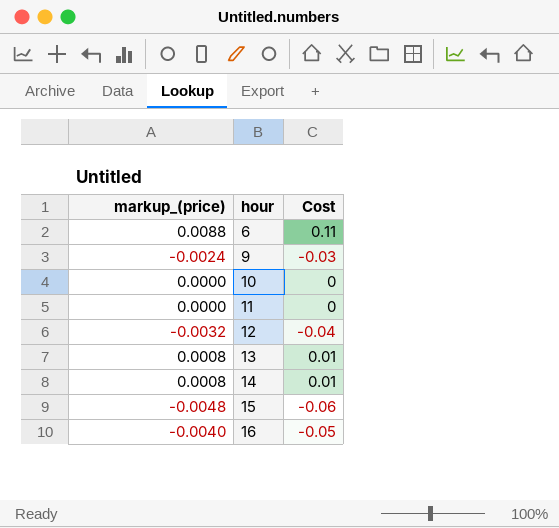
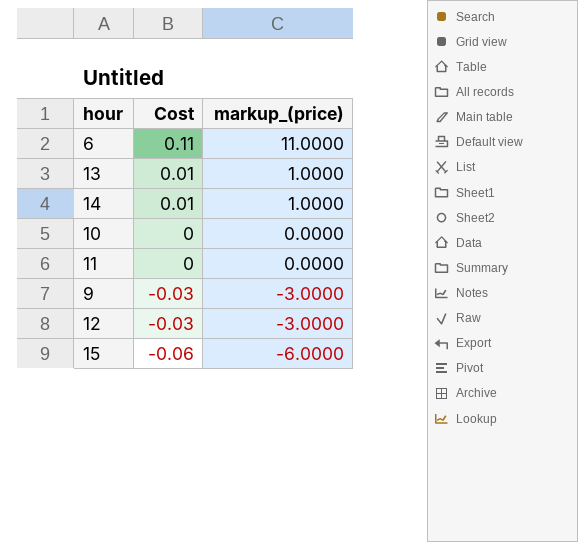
row order: hour ascending -> Cost descending
column markup_(price) | formula: [Cost] * 0.08 -> [Cost] * 100
column markup_(price) | position: 1 -> 3
row 16: -0.0040 | -0.05 -> none
12 | Cost: -0.04 -> -0.03

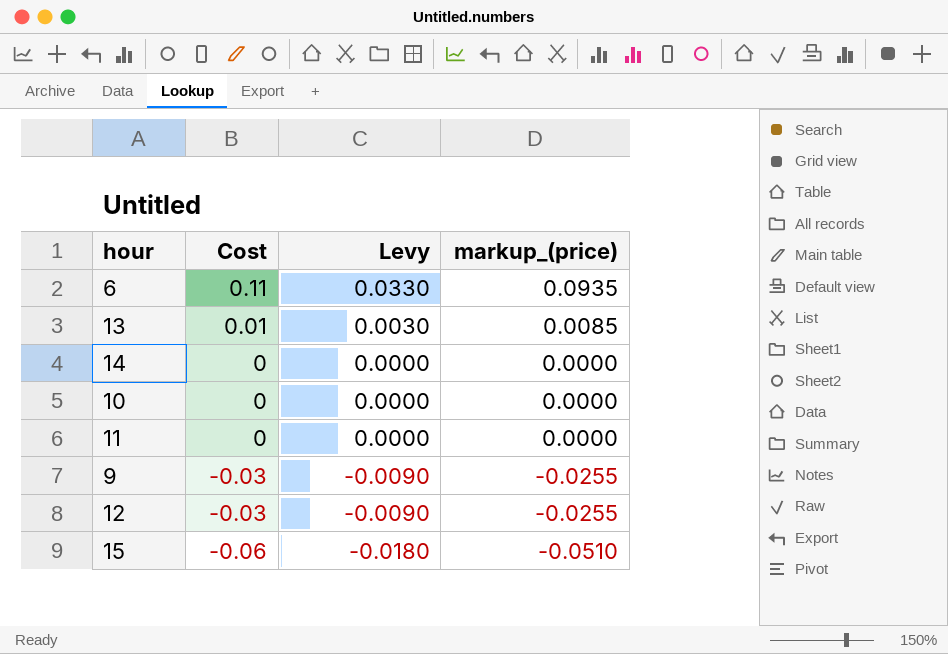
column Levy | formula: none -> [Cost] * 0.3
column markup_(price) | formula: [Cost] * 100 -> [Cost] * 0.85
14 | Cost: 0.01 -> 0

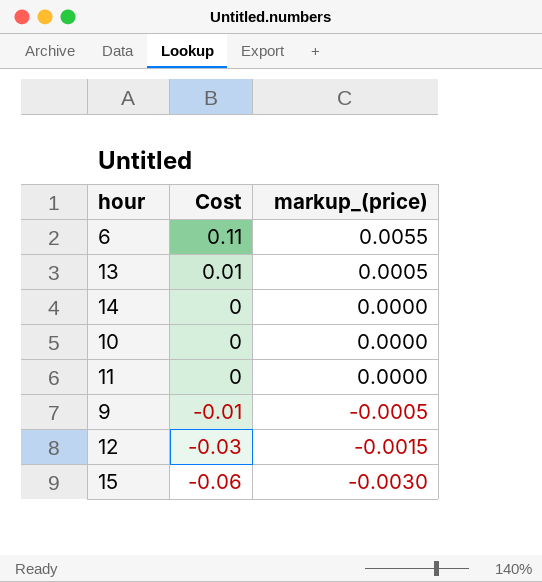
column Levy | formula: [Cost] * 0.3 -> none
column markup_(price) | formula: [Cost] * 0.85 -> [Cost] * 0.05
9 | Cost: -0.03 -> -0.01

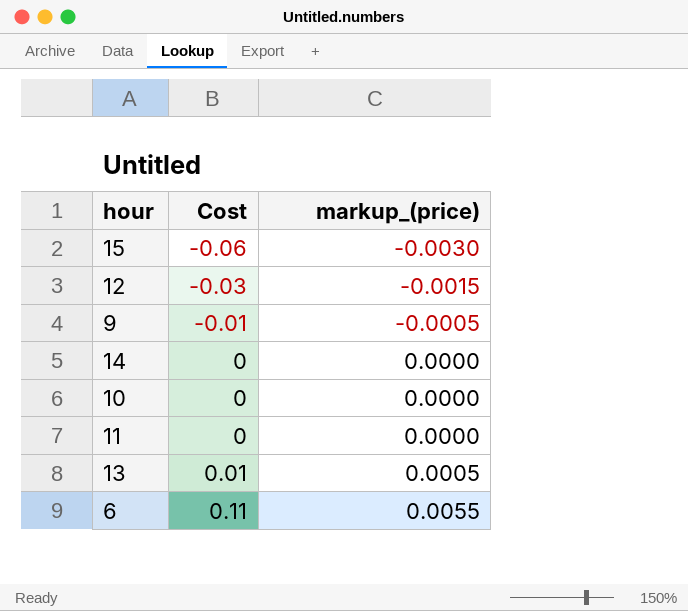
row order: Cost descending -> Cost ascending

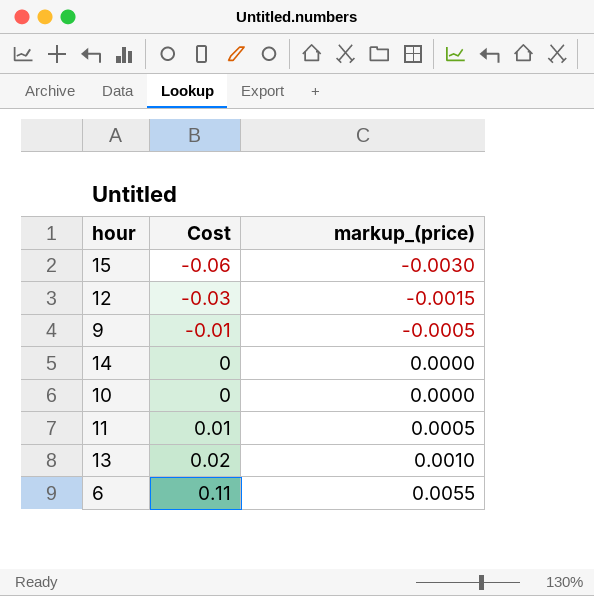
11 | Cost: 0 -> 0.01
11 | markup_(price): 0.0000 -> 0.0005
13 | Cost: 0.01 -> 0.02
13 | markup_(price): 0.0005 -> 0.0010

